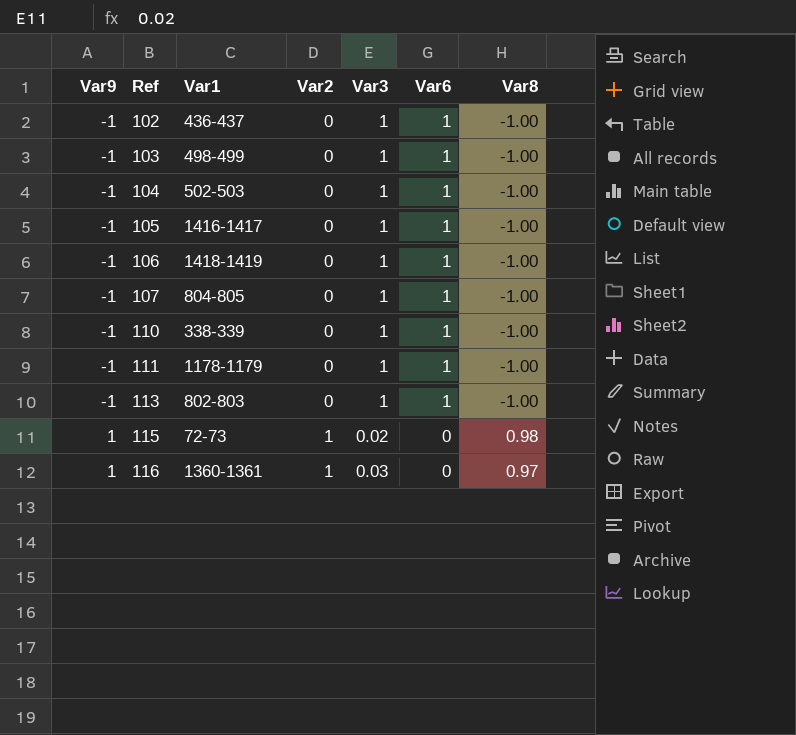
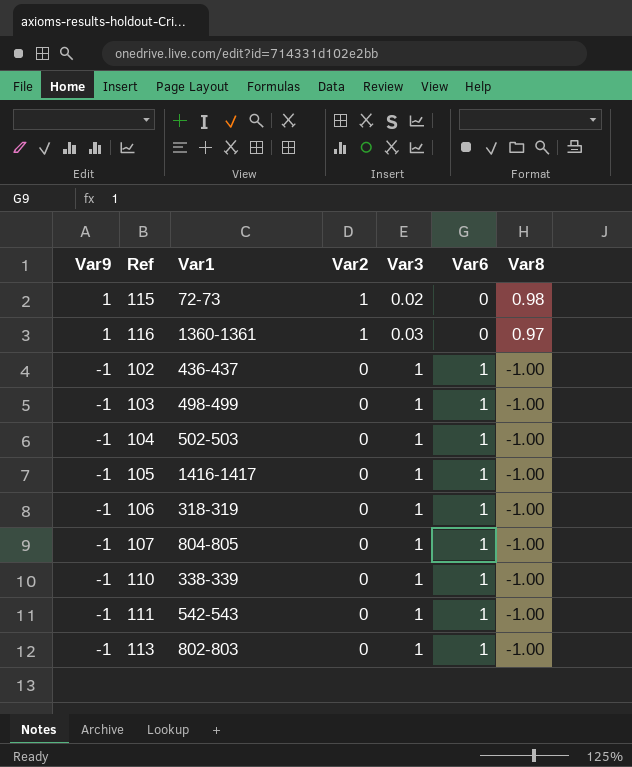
row order: Var9 ascending -> Var9 descending
106 | Var1: 1418-1419 -> 318-319
111 | Var1: 1178-1179 -> 542-543

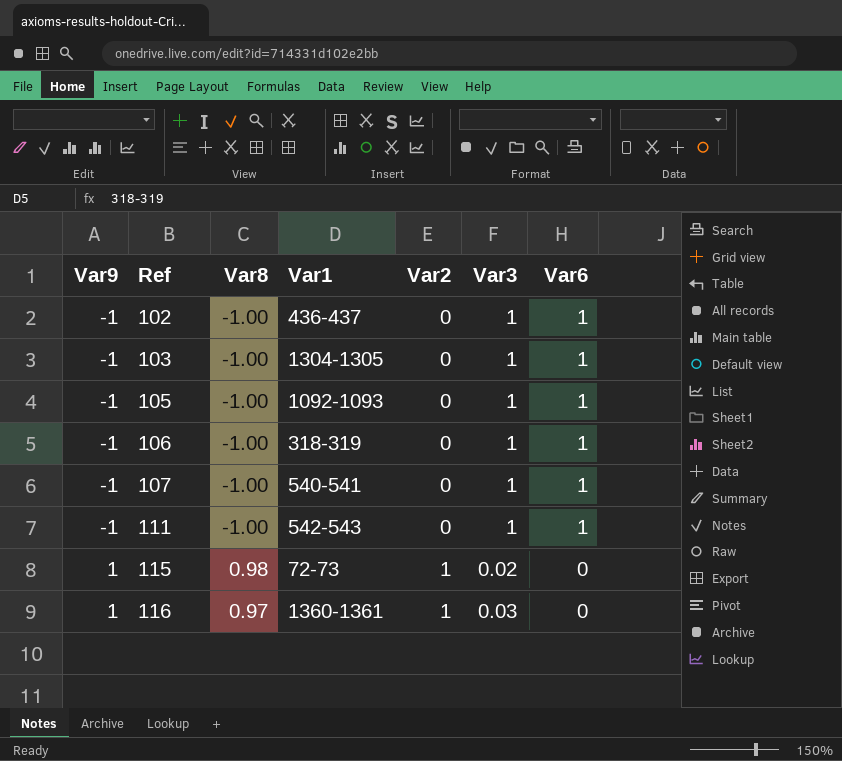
row order: Var9 descending -> Var9 ascending
column Var8 | position: 7 -> 3
row 104: -1 | 502-503 | 0 | 1 | 1 | -1.00 -> none
row 110: -1 | 338-339 | 0 | 1 | 1 | -1.00 -> none
row 113: -1 | 802-803 | 0 | 1 | 1 | -1.00 -> none
103 | Var1: 498-499 -> 1304-1305
105 | Var1: 1416-1417 -> 1092-1093
107 | Var1: 804-805 -> 540-541

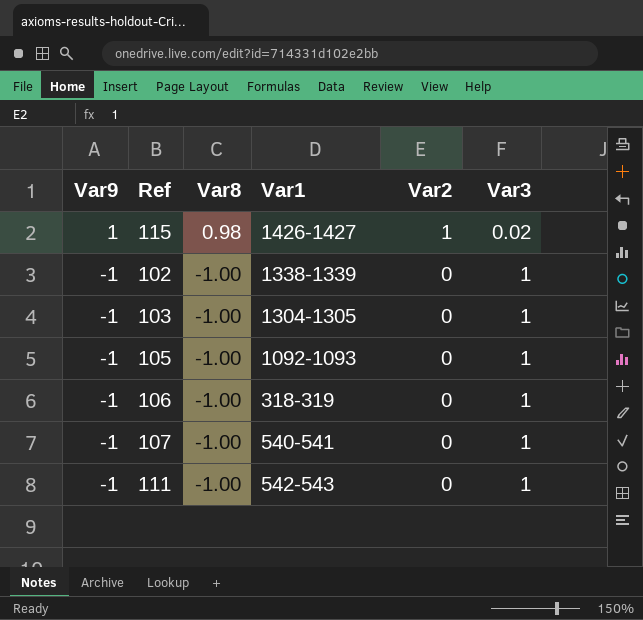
row order: Var9 ascending -> Var9 descending
column Var6 | position: 7 -> none
row 116: 1 | 0.97 | 1360-1361 | 1 | 0.03 | 0 -> none
115 | Var1: 72-73 -> 1426-1427
102 | Var1: 436-437 -> 1338-1339

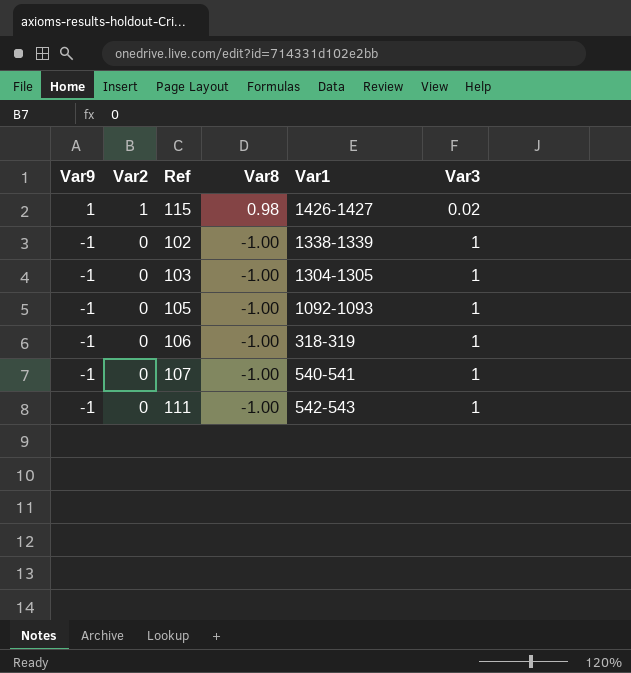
column Var2 | position: 5 -> 2

